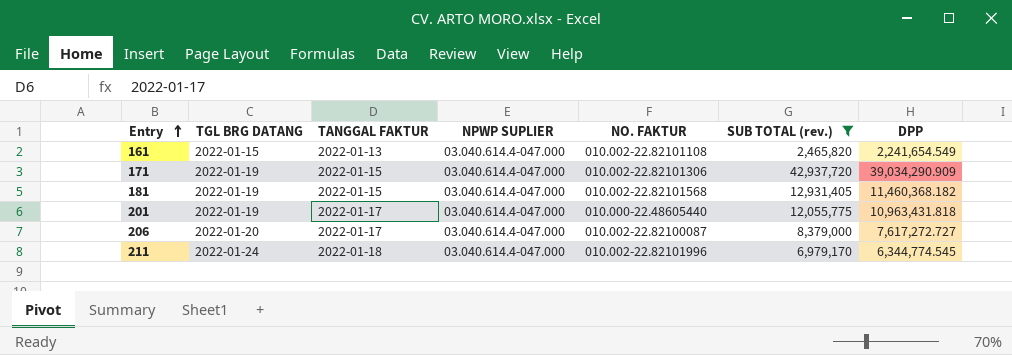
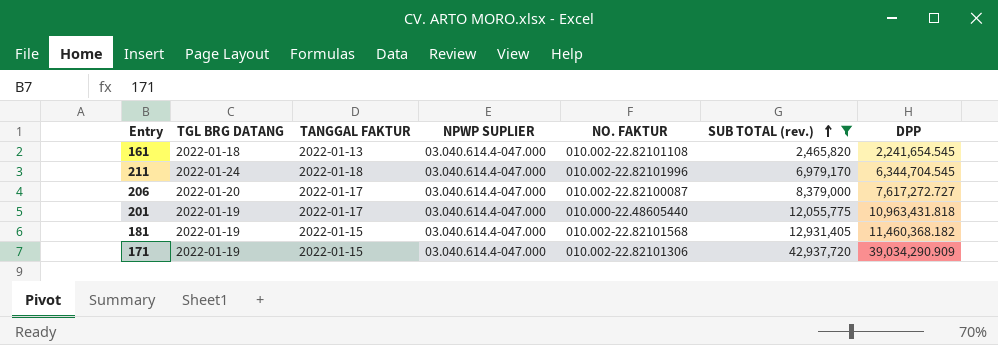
row order: Entry ascending -> SUB TOTAL (rev.) ascending
161 | TGL BRG DATANG: 2022-01-15 -> 2022-01-18
161 | DPP: 2,241,654.549 -> 2,241,654.545
211 | DPP: 6,344,774.545 -> 6,344,704.545

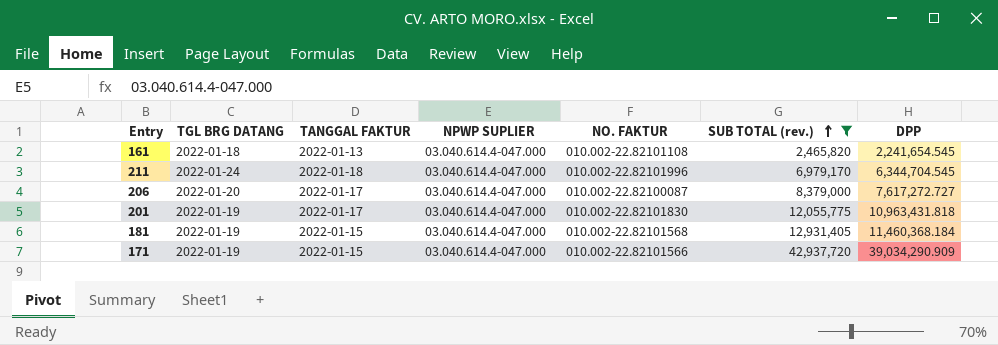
201 | NO. FAKTUR: 010.000-22.48605440 -> 010.002-22.82101830
181 | DPP: 11,460,368.182 -> 11,460,368.184
171 | NO. FAKTUR: 010.002-22.82101306 -> 010.002-22.82101566

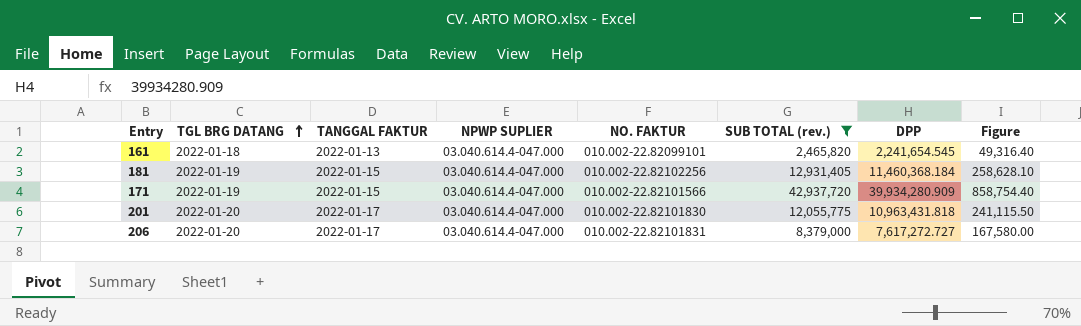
row order: SUB TOTAL (rev.) ascending -> TGL BRG DATANG ascending
column Figure | formula: none -> [SUB TOTAL (rev.)] * 0.02
row 211: 2022-01-24 | 2022-01-18 | 03.040.614.4-047.000 | 010.002-22.82101996 | 6,979,170 | 6,344,704.545 -> none
161 | NO. FAKTUR: 010.002-22.82101108 -> 010.002-22.82099101
181 | NO. FAKTUR: 010.002-22.82101568 -> 010.002-22.82102256
171 | DPP: 39,034,290.909 -> 39,934,280.909
201 | TGL BRG DATANG: 2022-01-19 -> 2022-01-20
206 | NO. FAKTUR: 010.002-22.82100087 -> 010.002-22.82101831

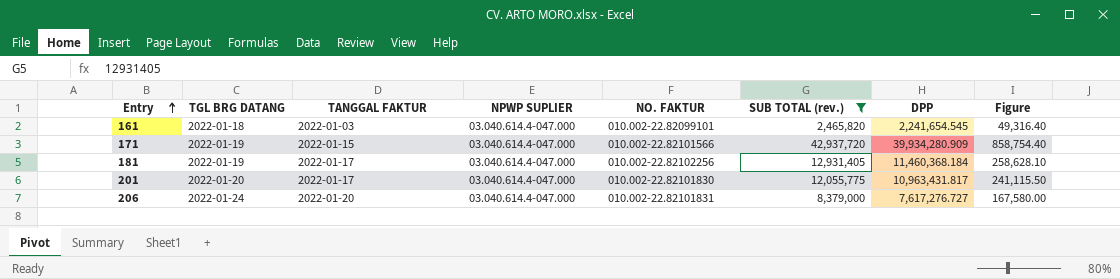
row order: TGL BRG DATANG ascending -> Entry ascending
161 | TANGGAL FAKTUR: 2022-01-13 -> 2022-01-03
181 | TANGGAL FAKTUR: 2022-01-15 -> 2022-01-17
201 | DPP: 10,963,431.818 -> 10,963,431.817
206 | TGL BRG DATANG: 2022-01-20 -> 2022-01-24
206 | TANGGAL FAKTUR: 2022-01-17 -> 2022-01-20
206 | DPP: 7,617,272.727 -> 7,617,276.727

